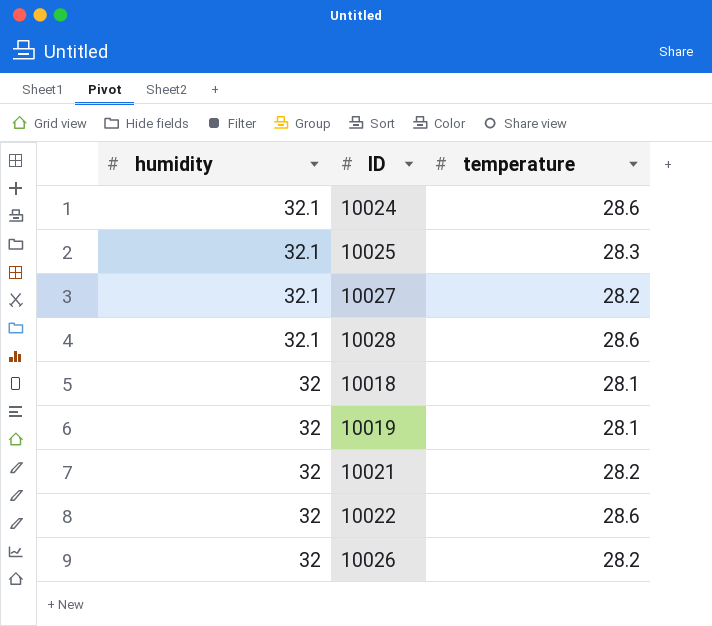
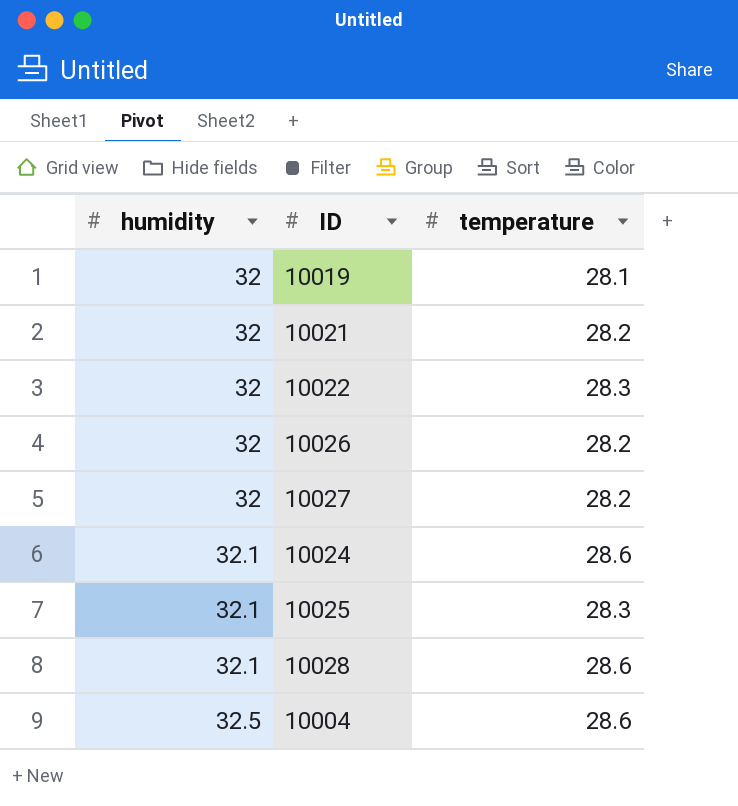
row order: humidity descending -> humidity ascending
row 10018: 32 | 28.1 -> none
10022 | temperature: 28.6 -> 28.3
10027 | humidity: 32.1 -> 32
row 10004: none -> 32.5 | 28.6

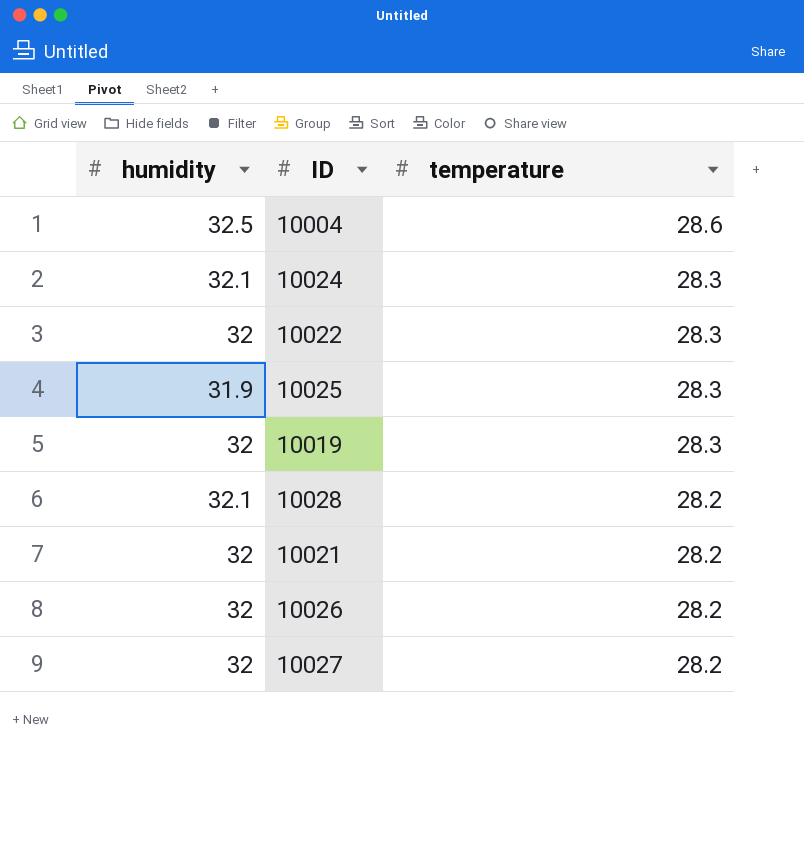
row order: humidity ascending -> temperature descending
10024 | temperature: 28.6 -> 28.3
10025 | humidity: 32.1 -> 31.9
10019 | temperature: 28.1 -> 28.3
10028 | temperature: 28.6 -> 28.2

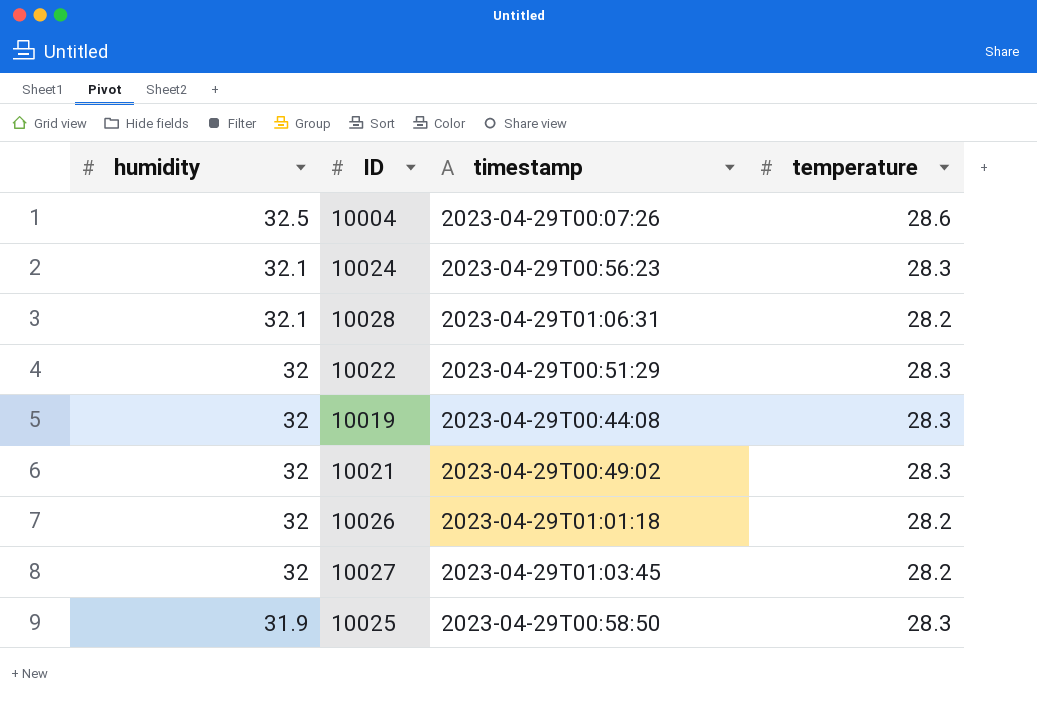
row order: temperature descending -> humidity descending
column timestamp | position: none -> 3
10021 | temperature: 28.2 -> 28.3

